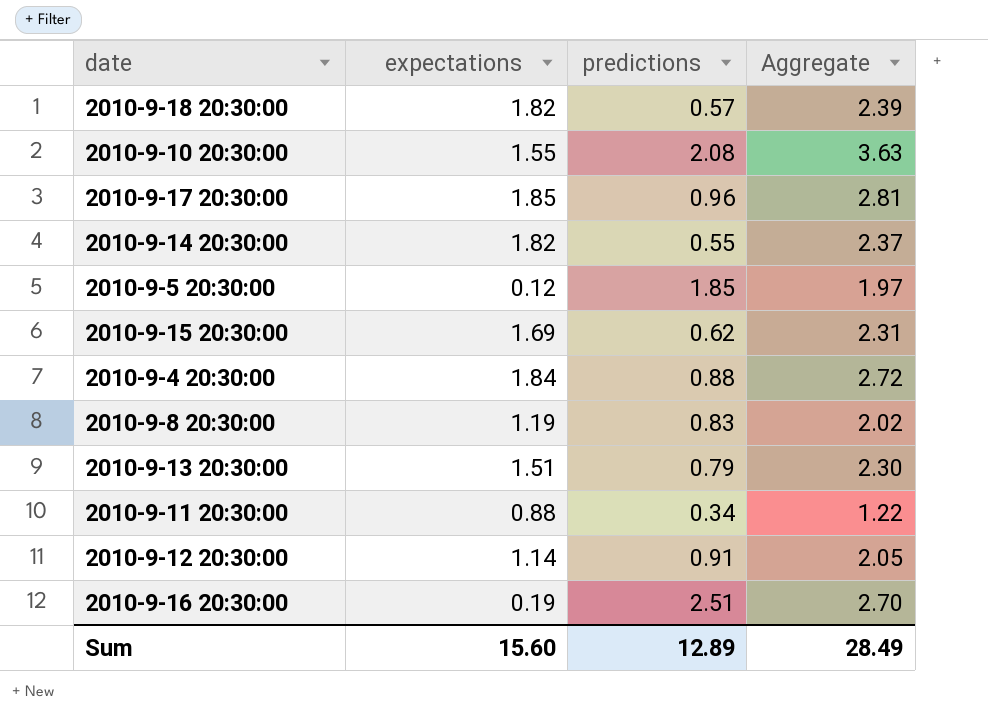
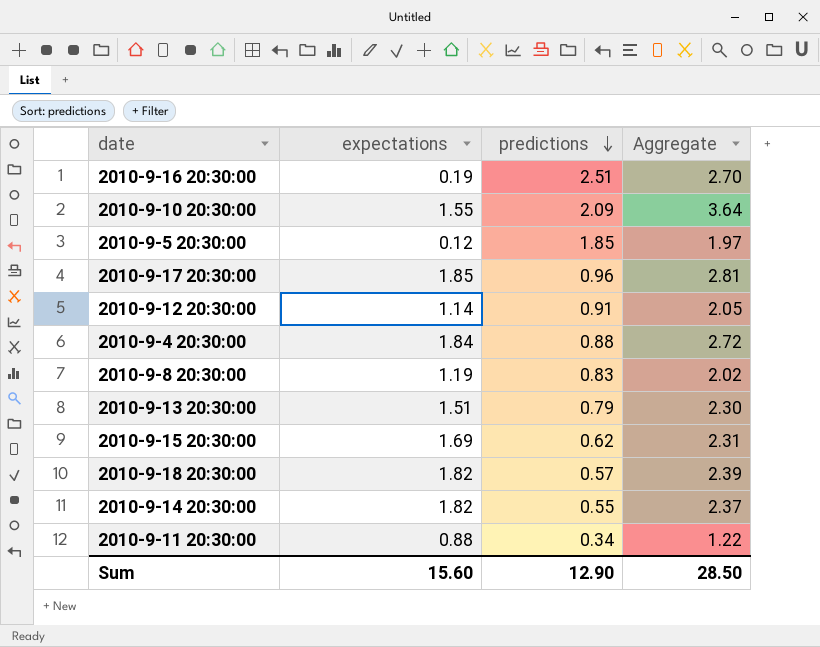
row order: none -> predictions descending
2010-9-10 20:30:00 | predictions: 2.08 -> 2.09
2010-9-10 20:30:00 | Aggregate: 3.63 -> 3.64
Sum | predictions: 12.89 -> 12.90
Sum | Aggregate: 28.49 -> 28.50

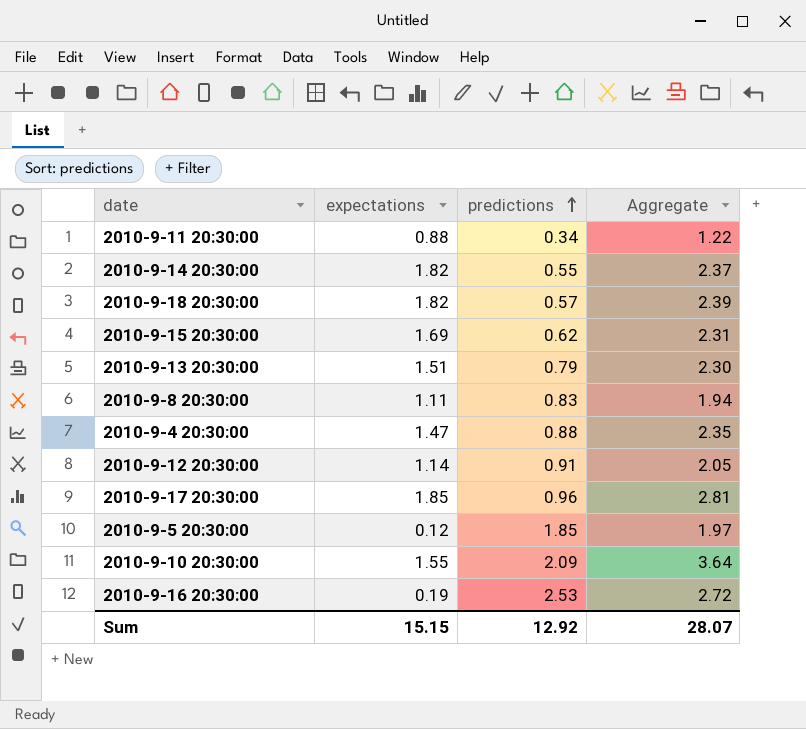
row order: predictions descending -> predictions ascending
2010-9-8 20:30:00 | expectations: 1.19 -> 1.11
2010-9-8 20:30:00 | Aggregate: 2.02 -> 1.94
2010-9-4 20:30:00 | expectations: 1.84 -> 1.47
2010-9-4 20:30:00 | Aggregate: 2.72 -> 2.35
2010-9-16 20:30:00 | predictions: 2.51 -> 2.53
2010-9-16 20:30:00 | Aggregate: 2.70 -> 2.72
Sum | expectations: 15.60 -> 15.15
Sum | predictions: 12.90 -> 12.92
Sum | Aggregate: 28.50 -> 28.07

